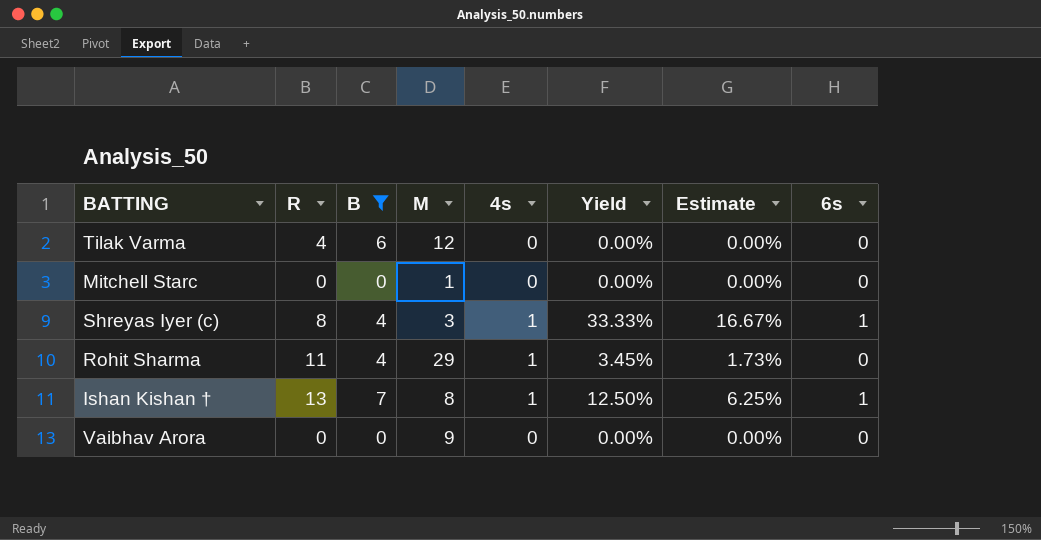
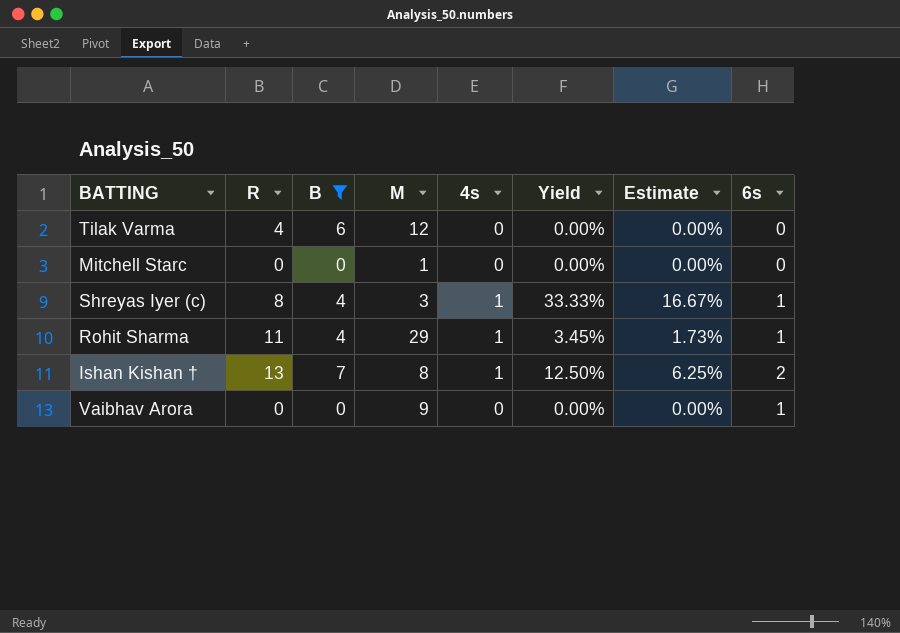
Rohit Sharma | 6s: 0 -> 1
Ishan Kishan † | 6s: 1 -> 2
Vaibhav Arora | 6s: 0 -> 1

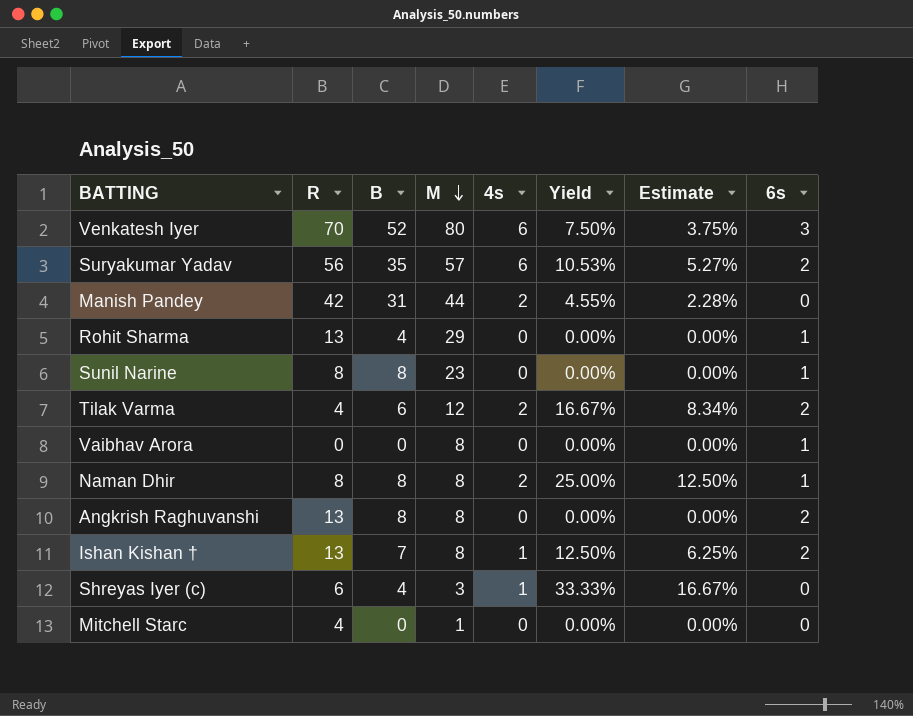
filter: B <= 7 -> none
row order: none -> M descending
Rohit Sharma | R: 11 -> 13
Rohit Sharma | 4s: 1 -> 0
Rohit Sharma | Yield: 3.45% -> 0.00%
Rohit Sharma | Estimate: 1.73% -> 0.00%
Tilak Varma | 4s: 0 -> 2
Tilak Varma | Yield: 0.00% -> 16.67%
Tilak Varma | Estimate: 0.00% -> 8.34%
Tilak Varma | 6s: 0 -> 2
Vaibhav Arora | M: 9 -> 8
Shreyas Iyer (c) | R: 8 -> 6
Shreyas Iyer (c) | 6s: 1 -> 0
Mitchell Starc | R: 0 -> 4

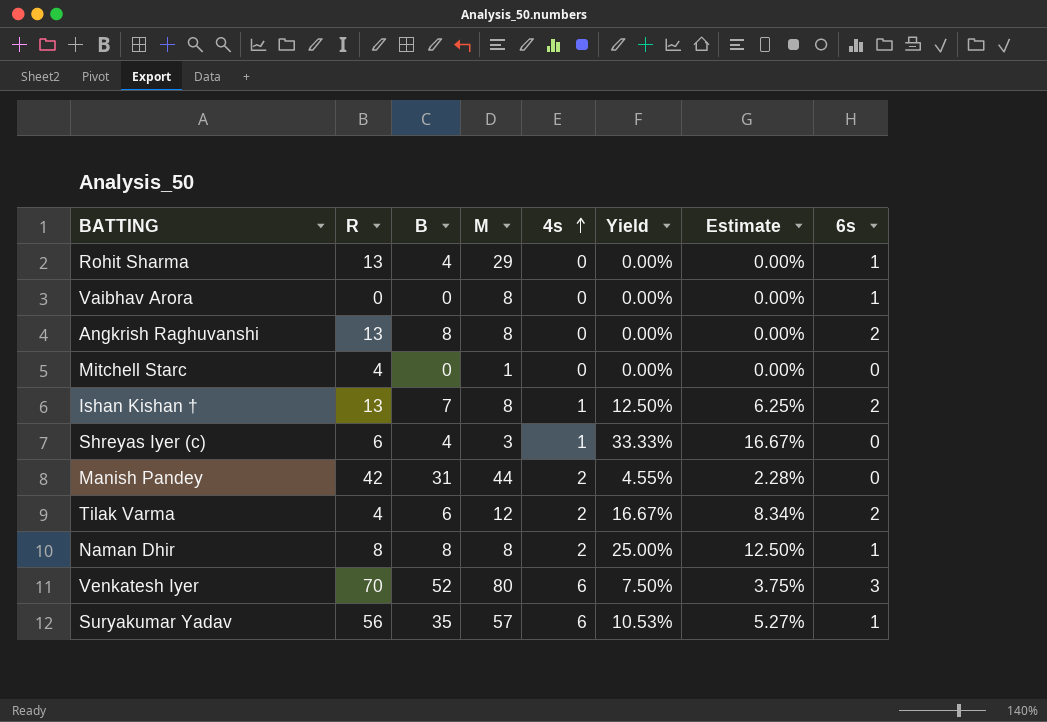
row order: M descending -> 4s ascending
row Sunil Narine: 8 | 8 | 23 | 0 | 0.00% | 0.00% | 1 -> none
Suryakumar Yadav | 6s: 2 -> 1

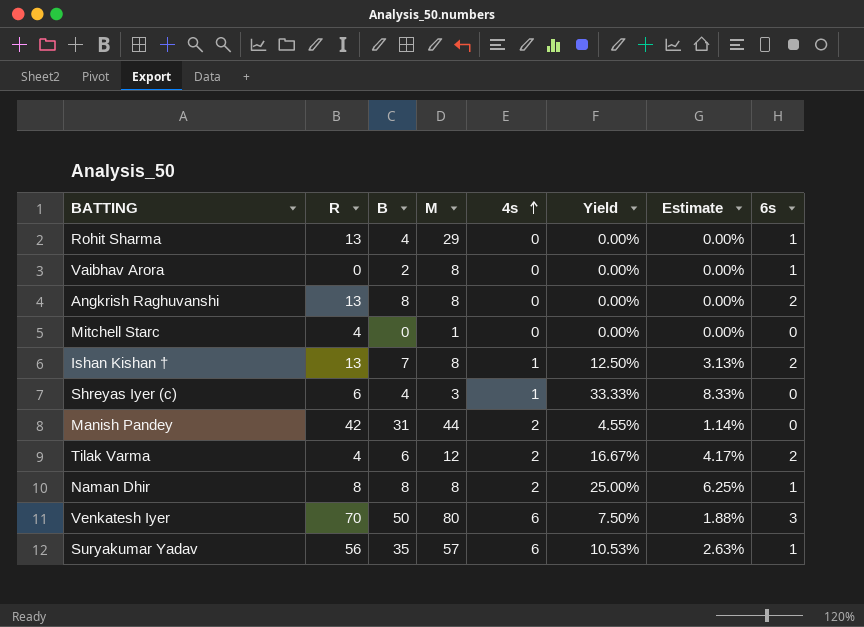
column Estimate | formula: [Yield] * 0.5 -> [Yield] * 0.25
Vaibhav Arora | B: 0 -> 2
Venkatesh Iyer | B: 52 -> 50

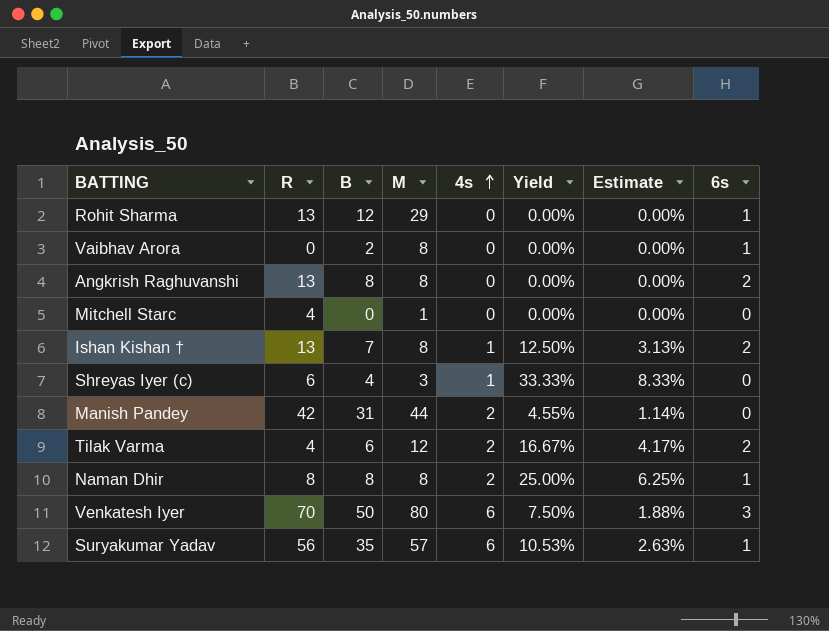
Rohit Sharma | B: 4 -> 12

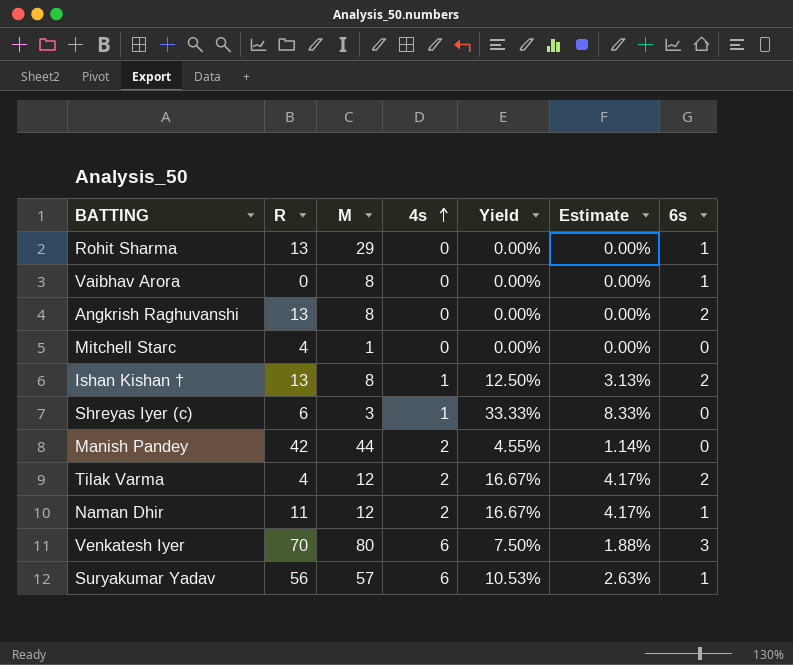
column B | position: 3 -> none
Naman Dhir | R: 8 -> 11
Naman Dhir | M: 8 -> 12
Naman Dhir | Yield: 25.00% -> 16.67%
Naman Dhir | Estimate: 6.25% -> 4.17%

